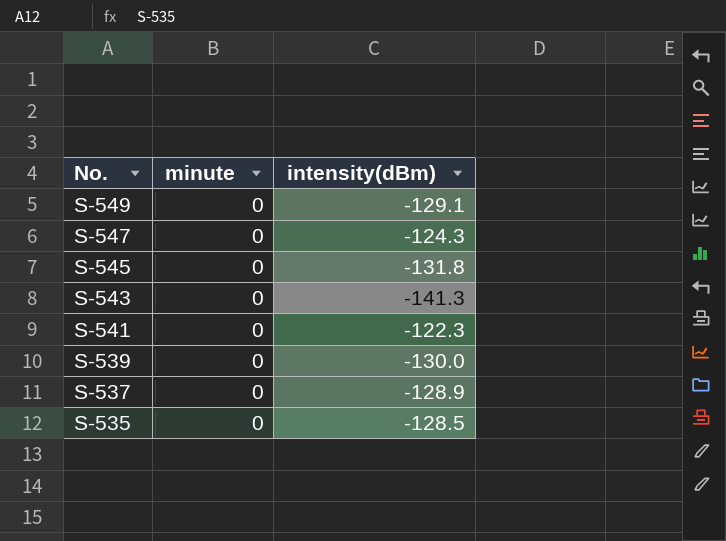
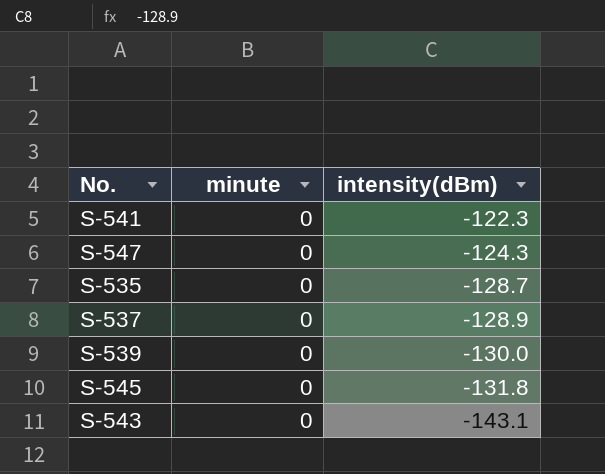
row order: No. descending -> intensity(dBm) descending
row S-549: 0 | -129.1 -> none
S-535 | intensity(dBm): -128.5 -> -128.7
S-543 | intensity(dBm): -141.3 -> -143.1

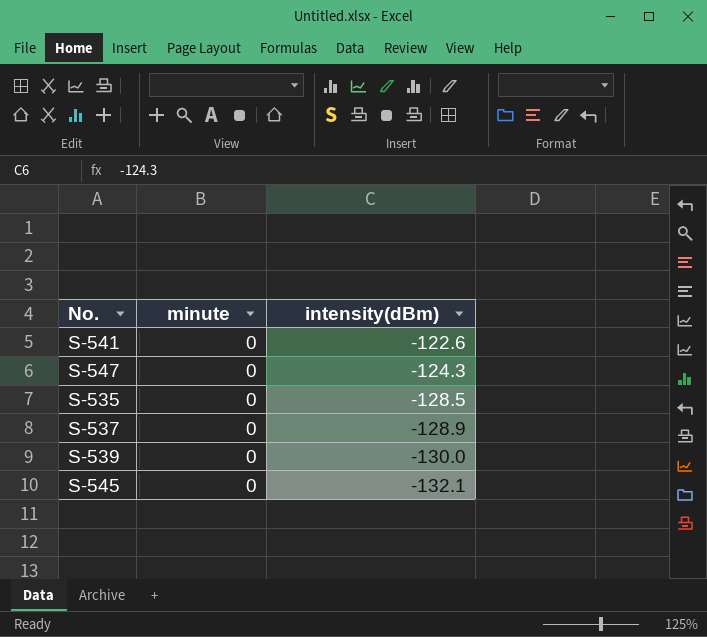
row S-543: 0 | -143.1 -> none
S-541 | intensity(dBm): -122.3 -> -122.6
S-535 | intensity(dBm): -128.7 -> -128.5
S-545 | intensity(dBm): -131.8 -> -132.1

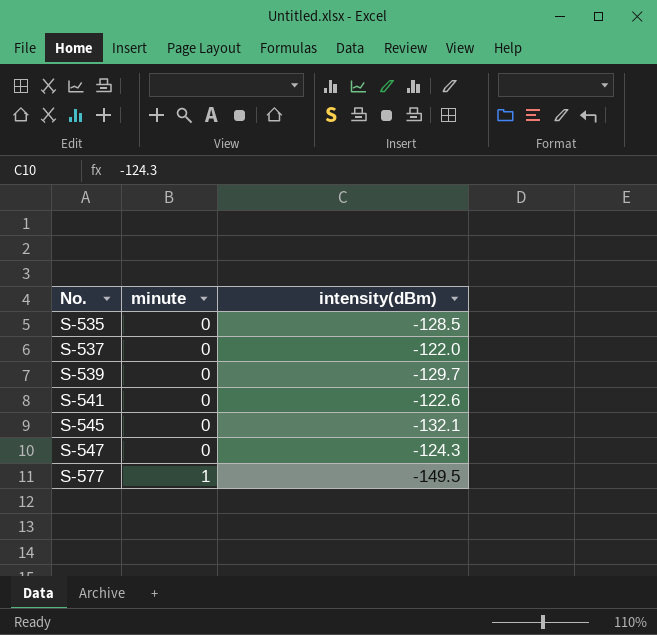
row order: intensity(dBm) descending -> No. ascending
S-537 | intensity(dBm): -128.9 -> -122.0
S-539 | intensity(dBm): -130.0 -> -129.7
row S-577: none -> 1 | -149.5

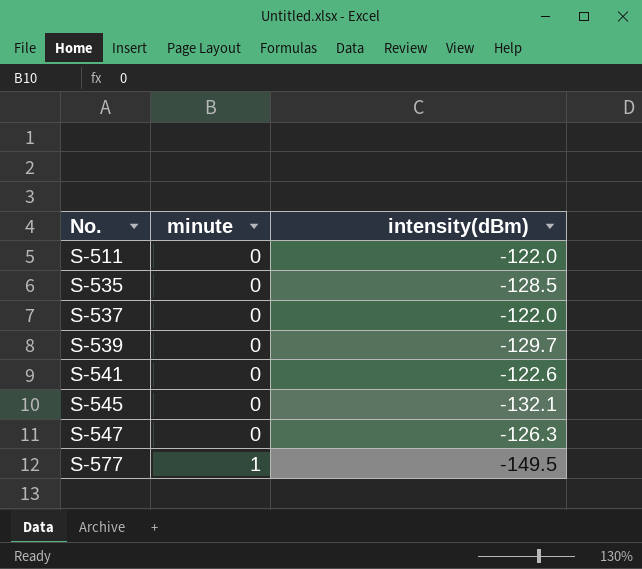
row S-511: none -> 0 | -122.0
S-547 | intensity(dBm): -124.3 -> -126.3

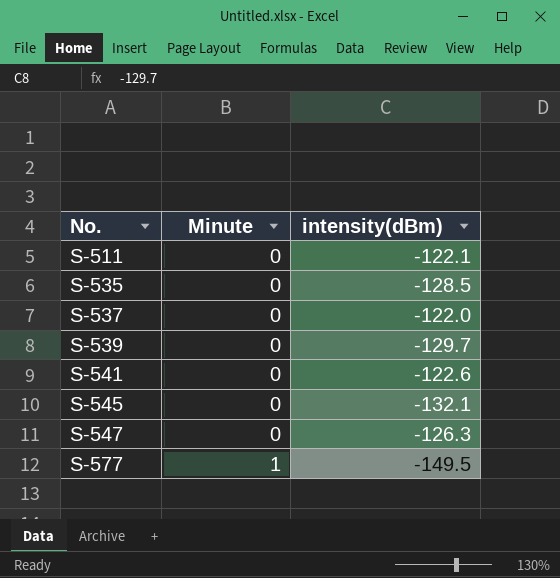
column name: minute -> Minute
S-511 | intensity(dBm): -122.0 -> -122.1

